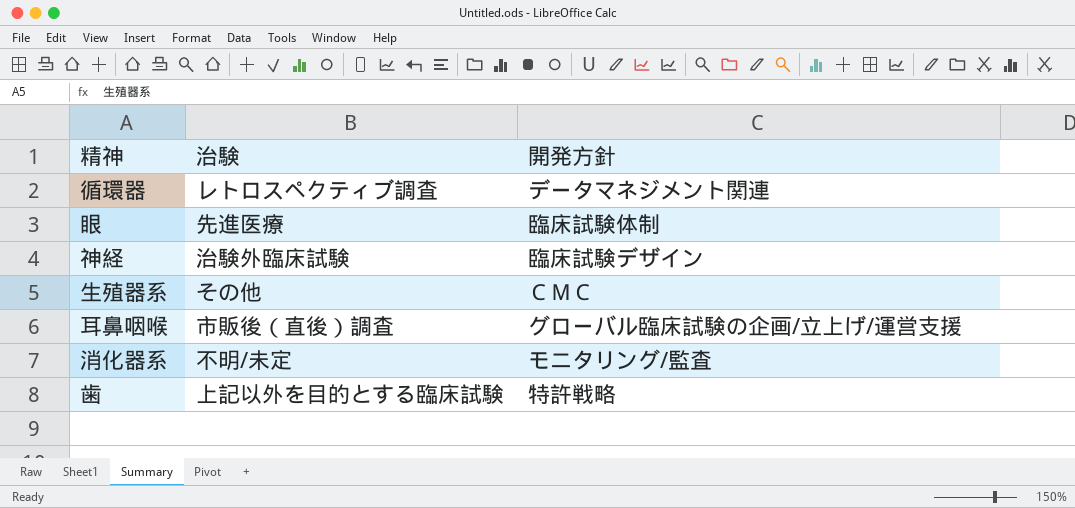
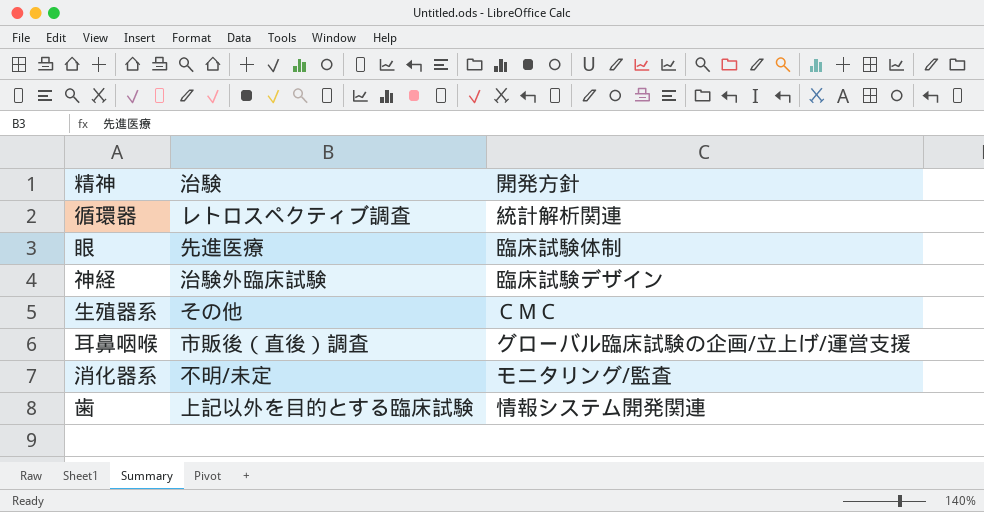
循環器 | 開発方針: データマネジメント関連 -> 統計解析関連
歯 | 開発方針: 特許戦略 -> 情報システム開発関連

